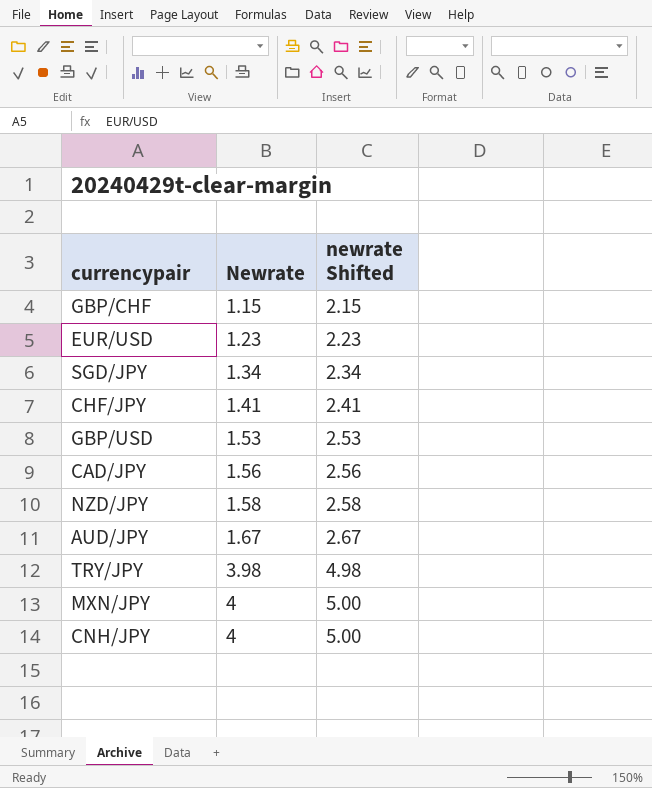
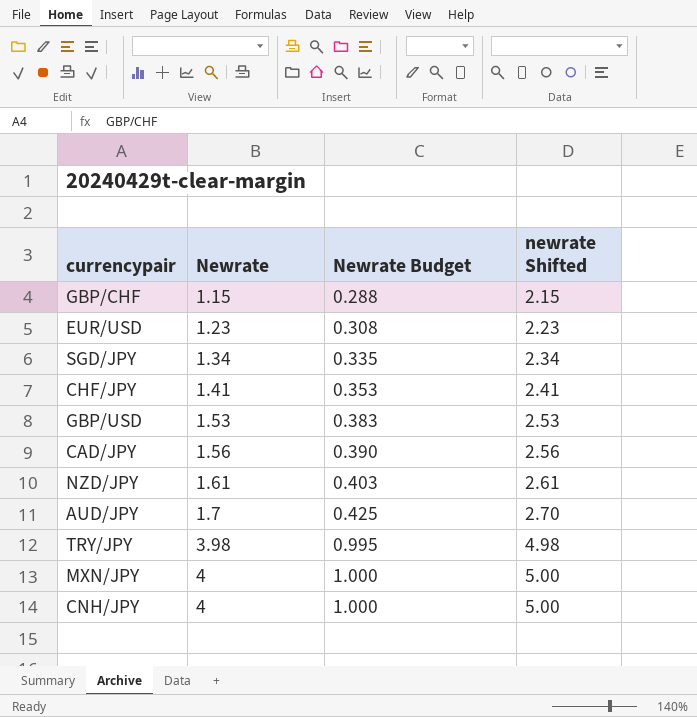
column Newrate Budget | formula: none -> [Newrate] * 0.25
NZD/JPY | Newrate: 1.58 -> 1.61
NZD/JPY | newrate Shifted: 2.58 -> 2.61
AUD/JPY | Newrate: 1.67 -> 1.7
AUD/JPY | newrate Shifted: 2.67 -> 2.70

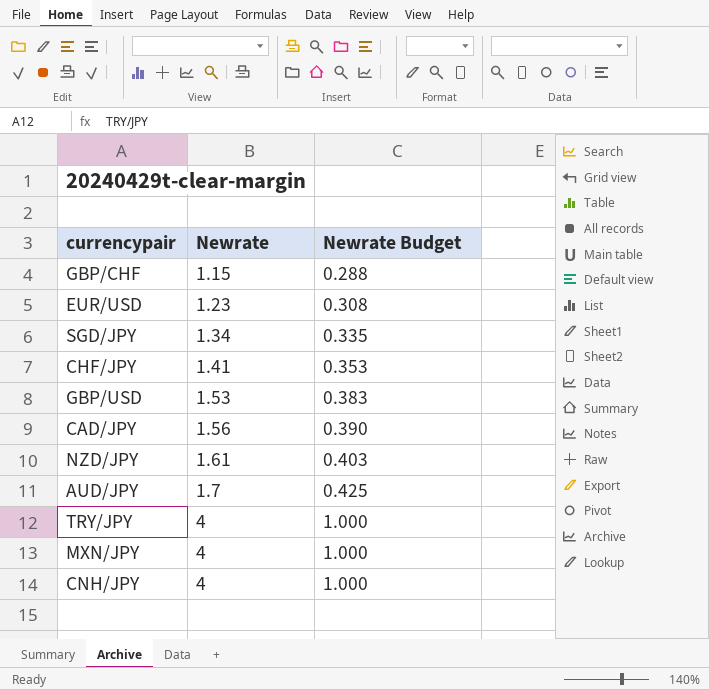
column newrate Shifted | formula: [Newrate] + 1 -> none
TRY/JPY | Newrate: 3.98 -> 4
TRY/JPY | Newrate Budget: 0.995 -> 1.000

